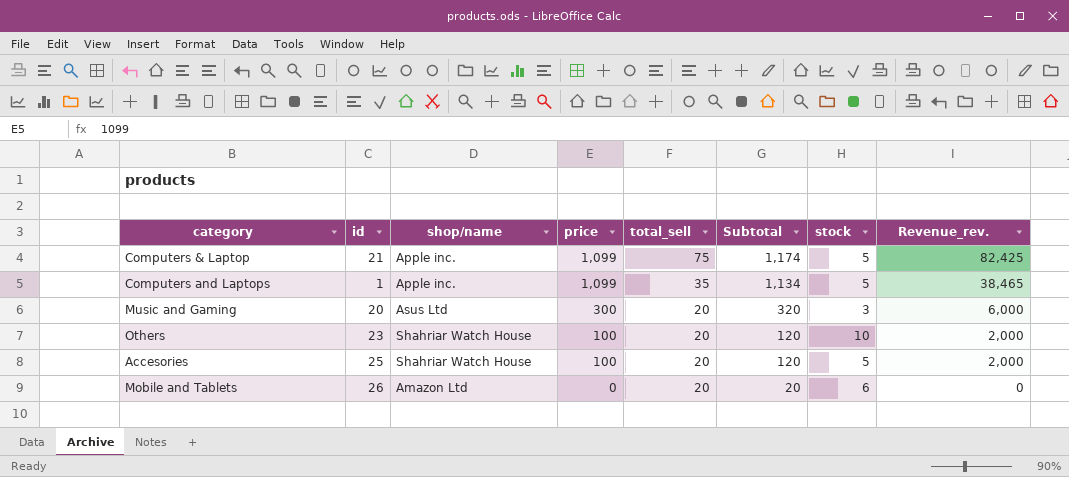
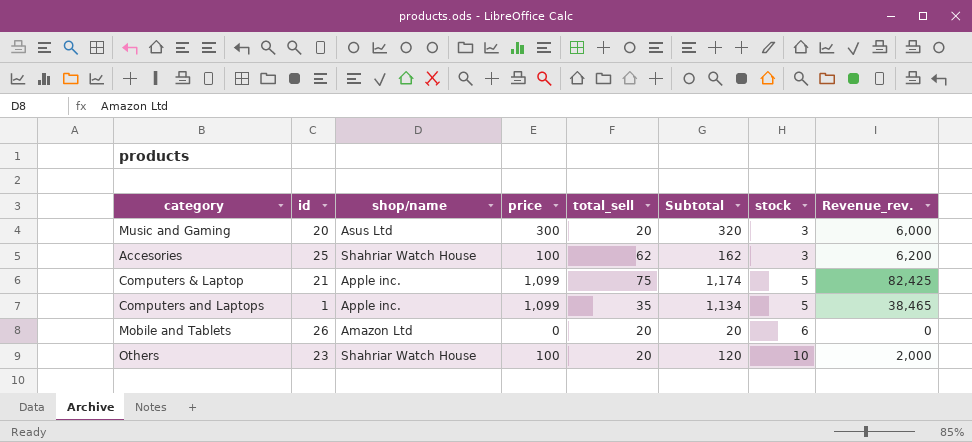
row order: price descending -> stock ascending
Accesories | total_sell: 20 -> 62
Accesories | Subtotal: 120 -> 162
Accesories | stock: 5 -> 3
Accesories | Revenue_rev.: 2,000 -> 6,200

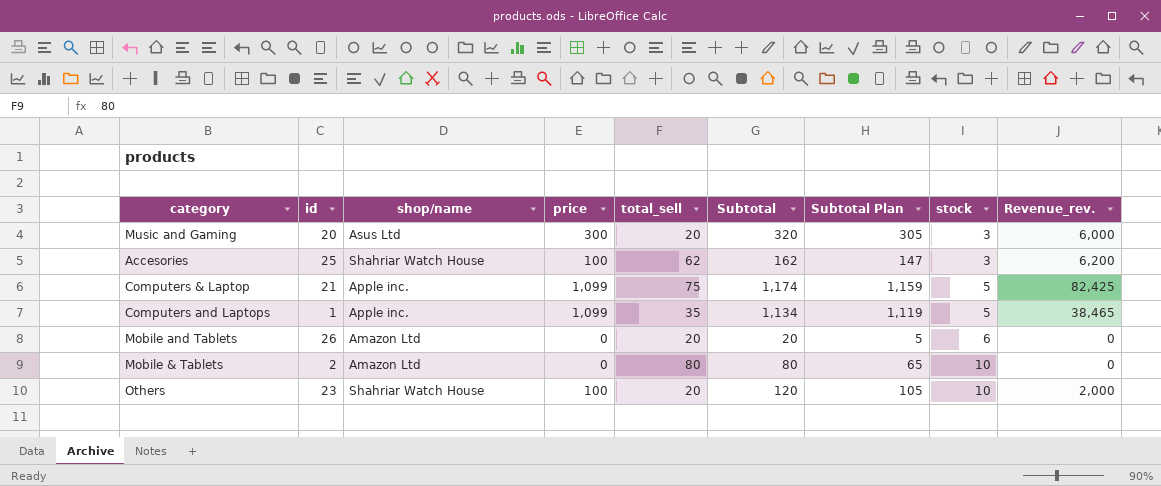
column Subtotal Plan | formula: none -> [Subtotal] - 15
row Mobile & Tablets: none -> 2 | Amazon Ltd | 0 | 80 | 80 | 65 | 10 | 0

